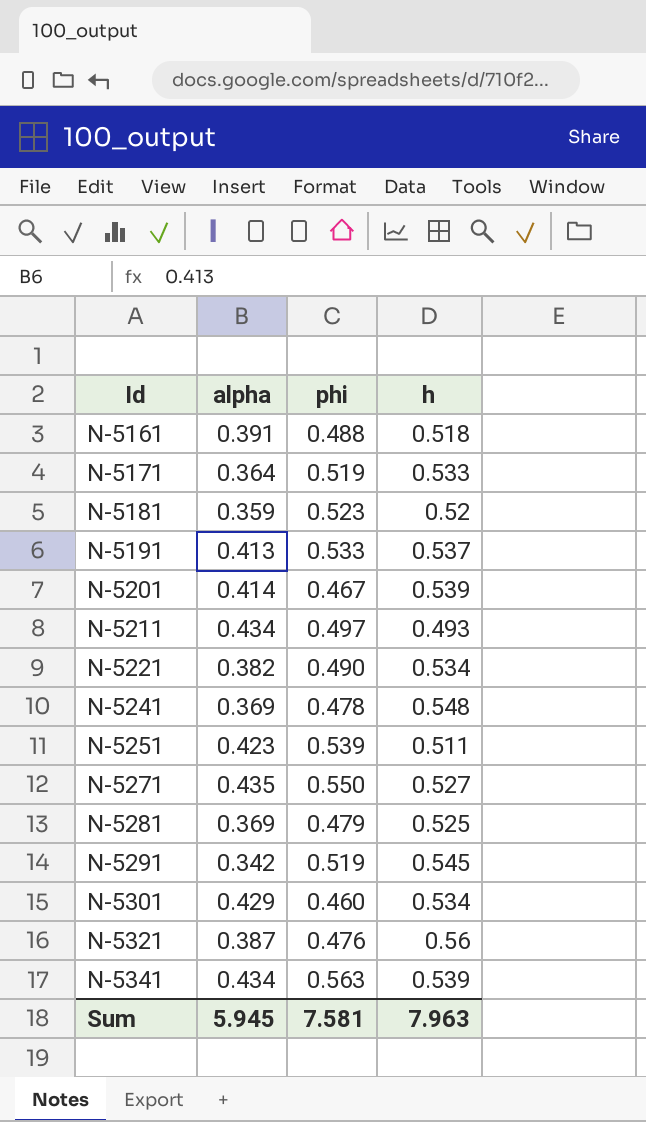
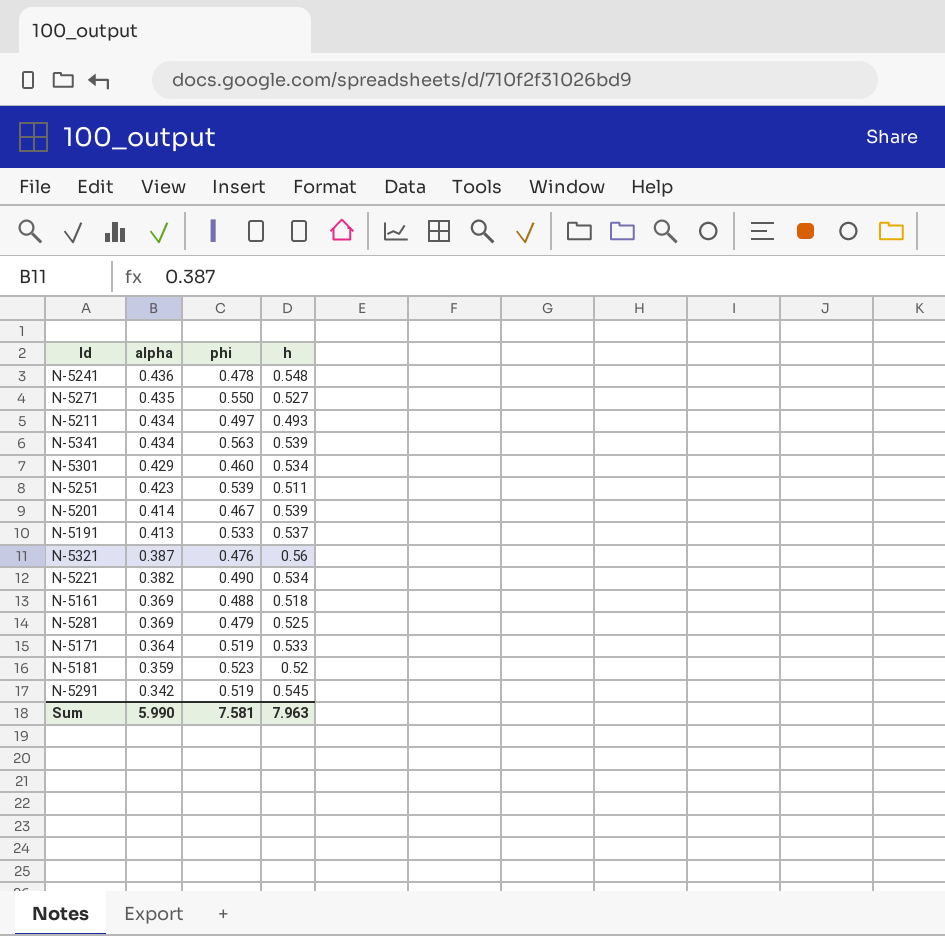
row order: Id ascending -> alpha descending
N-5241 | alpha: 0.369 -> 0.436
N-5161 | alpha: 0.391 -> 0.369
Sum | alpha: 5.945 -> 5.990

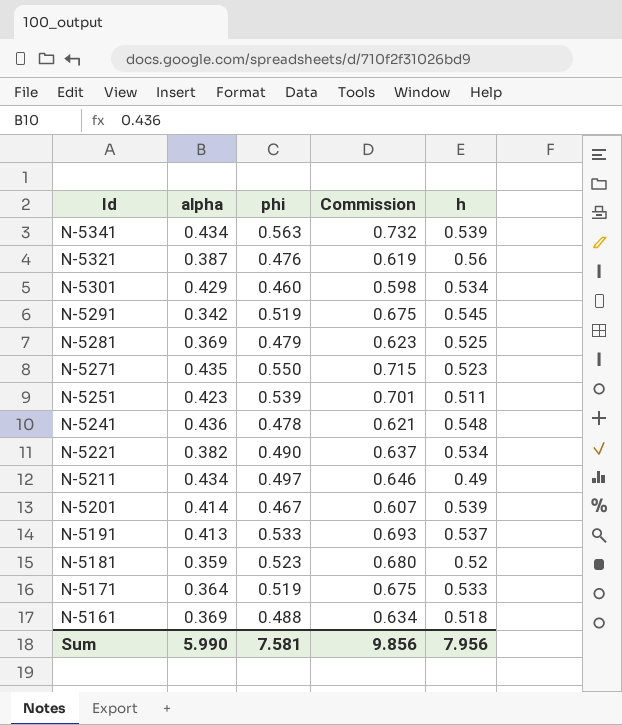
row order: alpha descending -> Id descending
column Commission | formula: none -> [phi] * 1.3
N-5271 | h: 0.527 -> 0.523
N-5211 | h: 0.493 -> 0.49
Sum | h: 7.963 -> 7.956

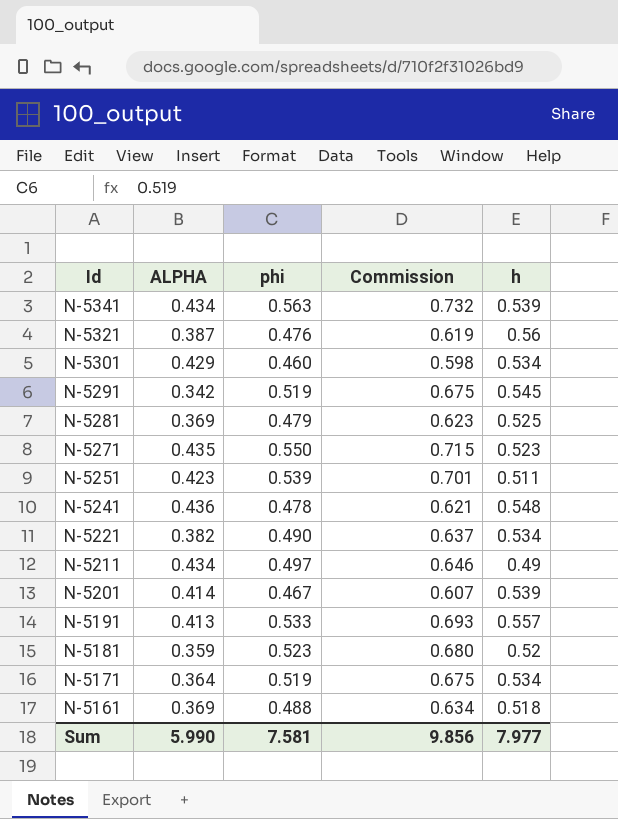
column name: alpha -> ALPHA
N-5191 | h: 0.537 -> 0.557
N-5171 | h: 0.533 -> 0.534
Sum | h: 7.956 -> 7.977

